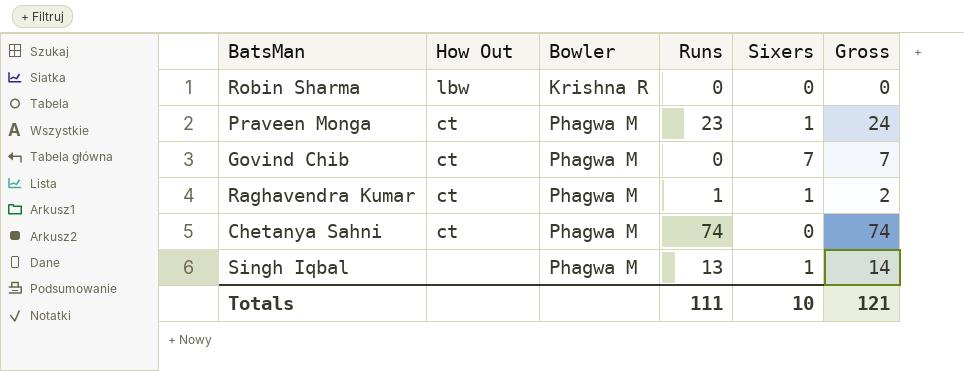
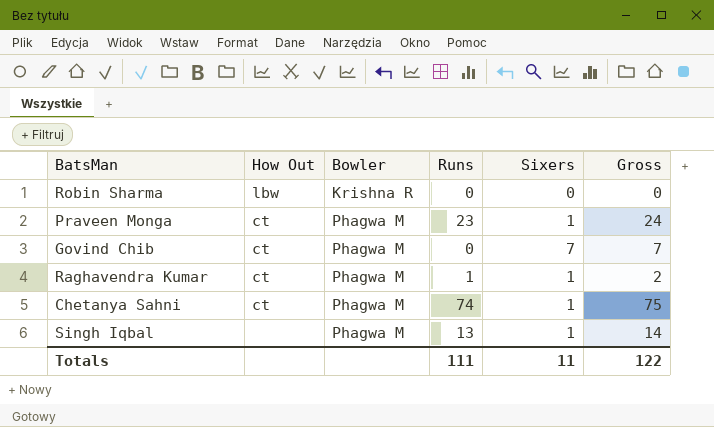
Chetanya Sahni | Sixers: 0 -> 1
Chetanya Sahni | Gross: 74 -> 75
Totals | Sixers: 10 -> 11
Totals | Gross: 121 -> 122

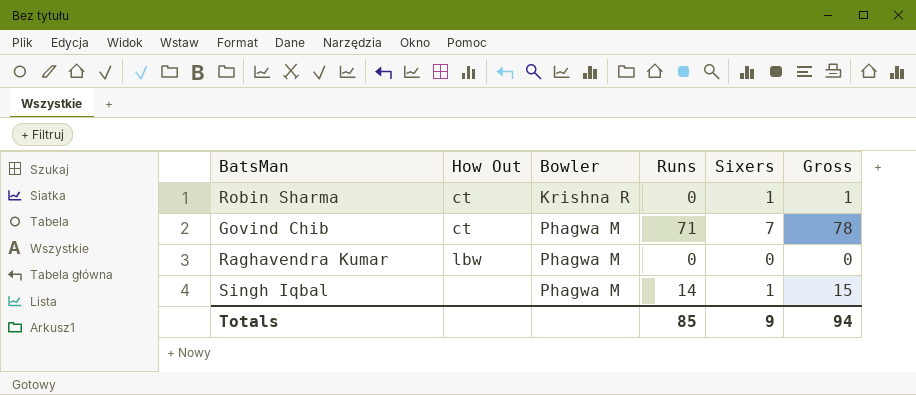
row Praveen Monga: ct | Phagwa M | 23 | 1 | 24 -> none
row Chetanya Sahni: ct | Phagwa M | 74 | 1 | 75 -> none
Robin Sharma | How Out: lbw -> ct
Robin Sharma | Sixers: 0 -> 1
Robin Sharma | Gross: 0 -> 1
Govind Chib | Runs: 0 -> 71
Govind Chib | Gross: 7 -> 78
Raghavendra Kumar | How Out: ct -> lbw
Raghavendra Kumar | Runs: 1 -> 0
Raghavendra Kumar | Sixers: 1 -> 0
Raghavendra Kumar | Gross: 2 -> 0
Singh Iqbal | Runs: 13 -> 14
Singh Iqbal | Gross: 14 -> 15
Totals | Runs: 111 -> 85
Totals | Sixers: 11 -> 9
Totals | Gross: 122 -> 94

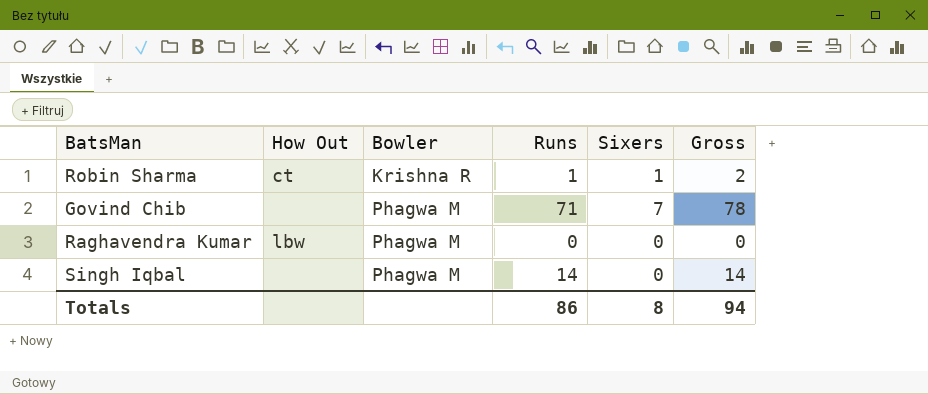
Robin Sharma | Runs: 0 -> 1
Robin Sharma | Gross: 1 -> 2
Govind Chib | How Out: ct -> none
Singh Iqbal | Sixers: 1 -> 0
Singh Iqbal | Gross: 15 -> 14
Totals | Runs: 85 -> 86
Totals | Sixers: 9 -> 8

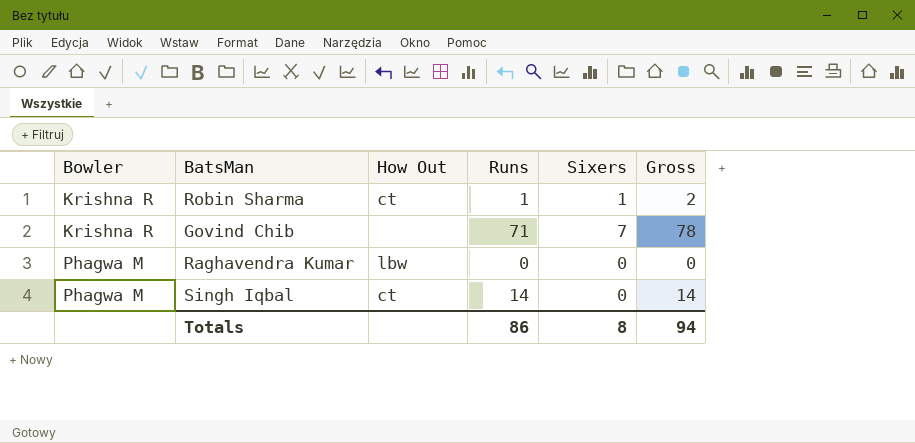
column Bowler | position: 3 -> 1
Govind Chib | Bowler: Phagwa M -> Krishna R
Singh Iqbal | How Out: none -> ct

